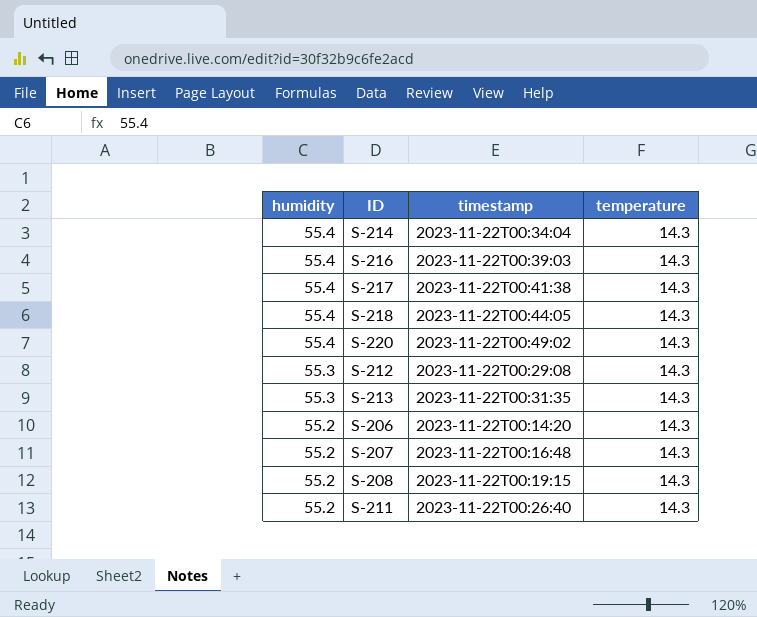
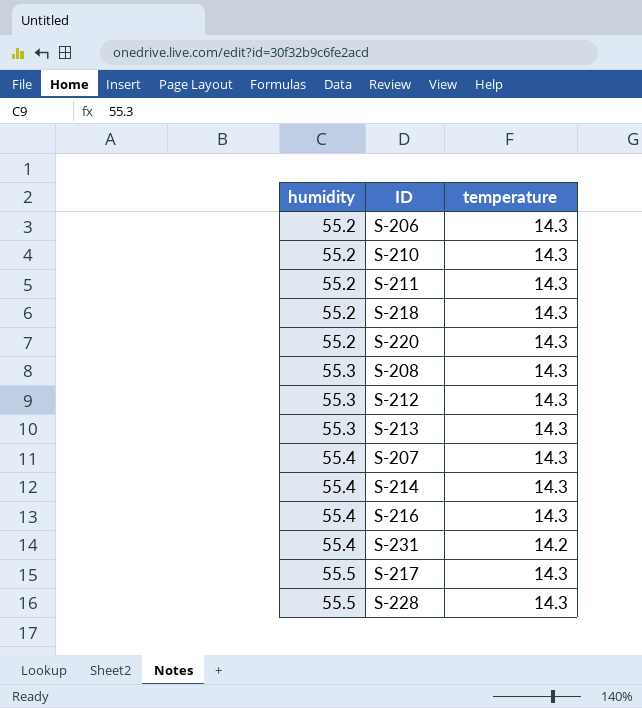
row order: humidity descending -> humidity ascending
column timestamp | position: 3 -> none
row S-210: none -> 55.2 | 14.3
S-218 | humidity: 55.4 -> 55.2
S-220 | humidity: 55.4 -> 55.2
S-208 | humidity: 55.2 -> 55.3
S-207 | humidity: 55.2 -> 55.4
row S-231: none -> 55.4 | 14.2
S-217 | humidity: 55.4 -> 55.5
row S-228: none -> 55.5 | 14.3

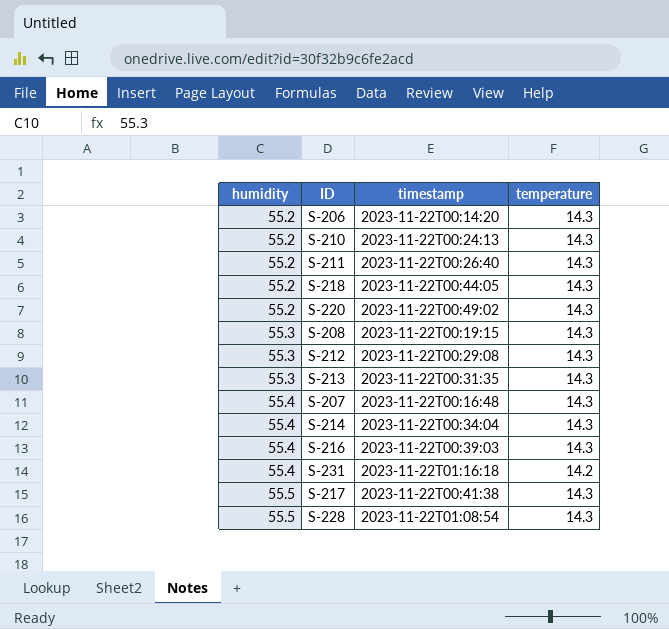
column timestamp | position: none -> 3

